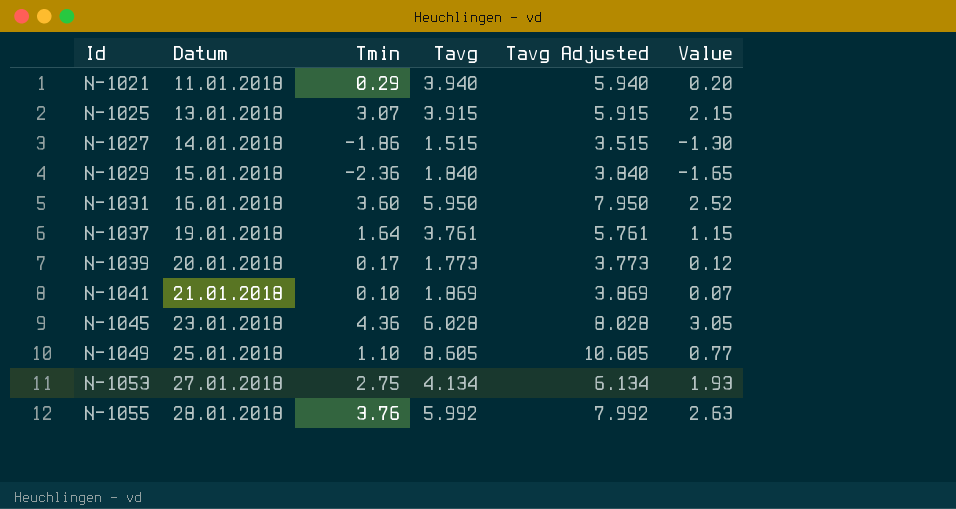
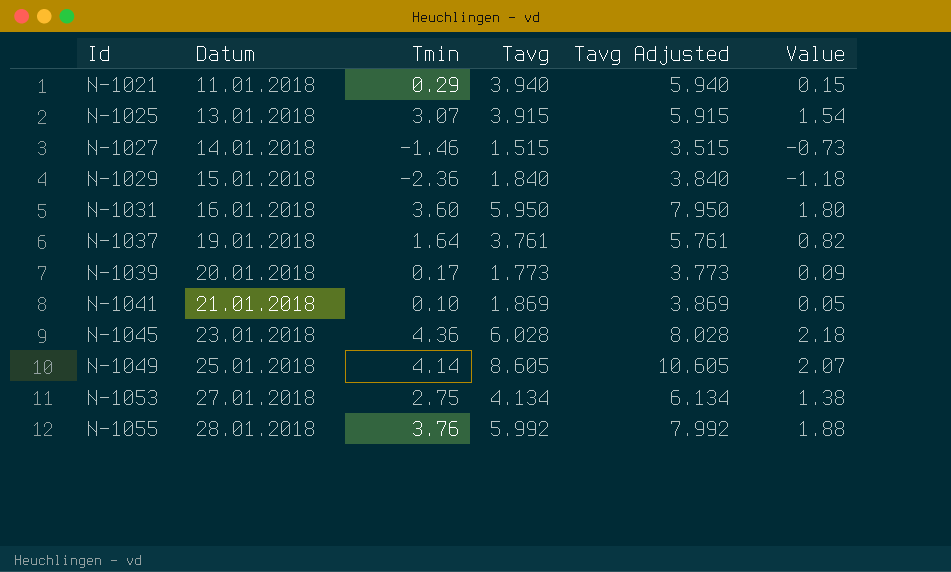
column Value | formula: [Tmin] * 0.7 -> [Tmin] * 0.5
N-1027 | Tmin: -1.86 -> -1.46
N-1049 | Tmin: 1.10 -> 4.14

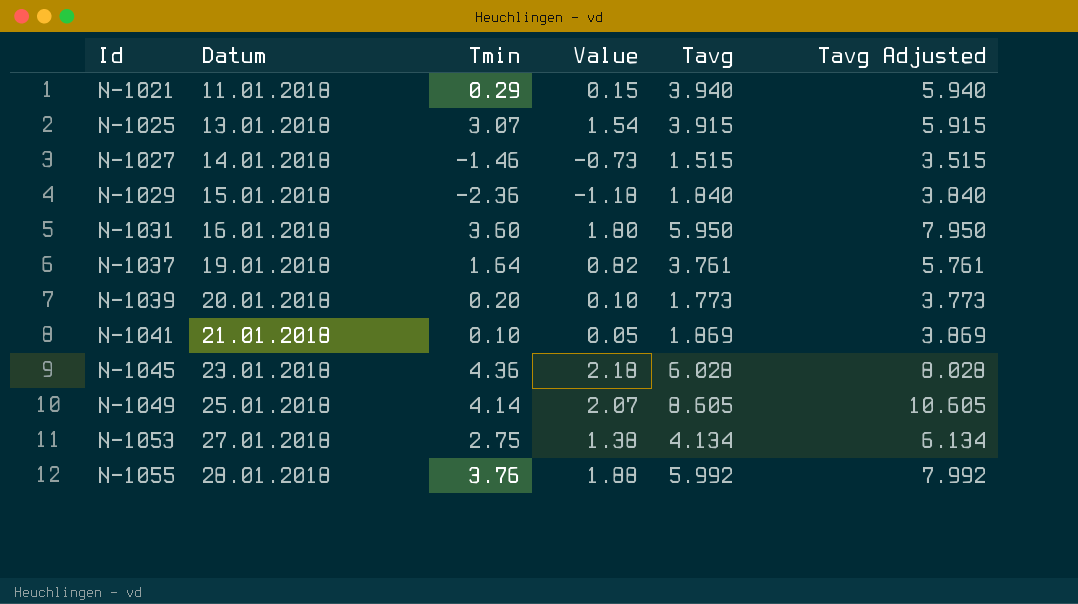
column Value | position: 6 -> 4
N-1039 | Tmin: 0.17 -> 0.20
N-1039 | Value: 0.09 -> 0.10

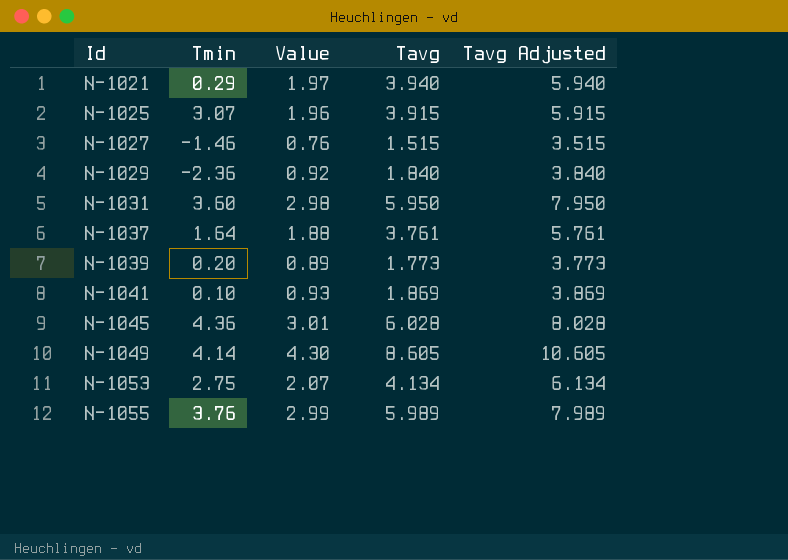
column Datum | position: 2 -> none
column Value | formula: [Tmin] * 0.5 -> [Tavg] * 0.5
N-1055 | Tavg: 5.992 -> 5.989
N-1055 | Tavg Adjusted: 7.992 -> 7.989

